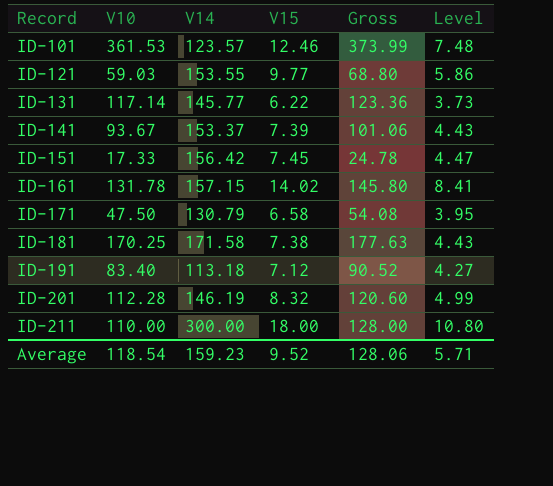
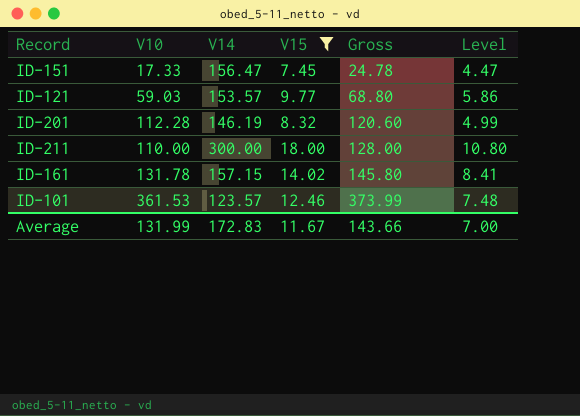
filter: none -> V15 >= 7.45
row order: Record ascending -> Gross ascending
ID-151 | V14: 156.42 -> 156.47
ID-121 | V14: 153.55 -> 153.57
Average | V10: 118.54 -> 131.99
Average | V14: 159.23 -> 172.83
Average | V15: 9.52 -> 11.67
Average | Gross: 128.06 -> 143.66
Average | Level: 5.71 -> 7.00

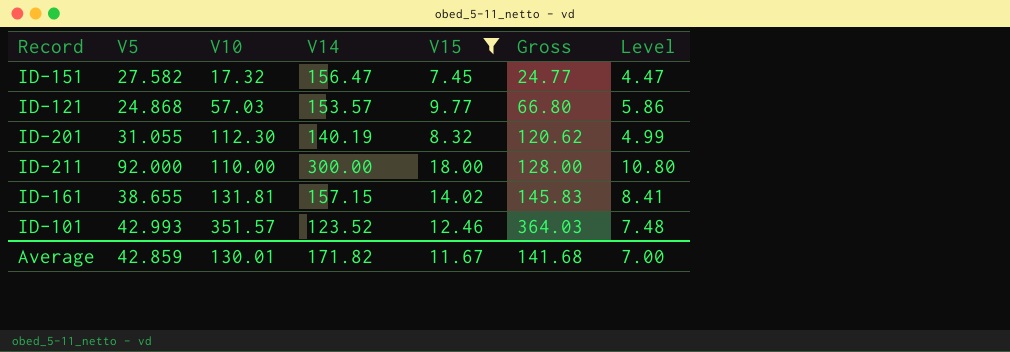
column V5 | position: none -> 2
ID-151 | V10: 17.33 -> 17.32
ID-151 | Gross: 24.78 -> 24.77
ID-121 | V10: 59.03 -> 57.03
ID-121 | Gross: 68.80 -> 66.80
ID-201 | V10: 112.28 -> 112.30
ID-201 | V14: 146.19 -> 140.19
ID-201 | Gross: 120.60 -> 120.62
ID-161 | V10: 131.78 -> 131.81
ID-161 | Gross: 145.80 -> 145.83
ID-101 | V10: 361.53 -> 351.57
ID-101 | V14: 123.57 -> 123.52
ID-101 | Gross: 373.99 -> 364.03
Average | V10: 131.99 -> 130.01
Average | V14: 172.83 -> 171.82
Average | Gross: 143.66 -> 141.68

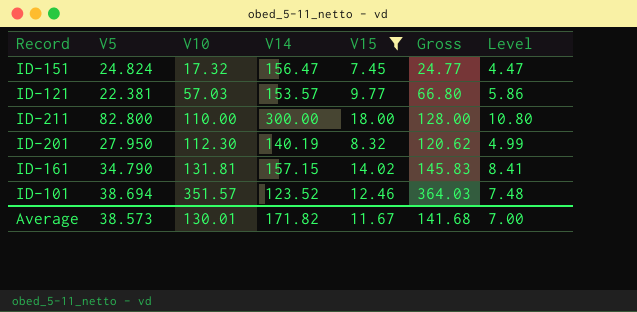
row order: Gross ascending -> V10 ascending
ID-151 | V5: 27.582 -> 24.824
ID-121 | V5: 24.868 -> 22.381
ID-211 | V5: 92.000 -> 82.800
ID-201 | V5: 31.055 -> 27.950
ID-161 | V5: 38.655 -> 34.790
ID-101 | V5: 42.993 -> 38.694
Average | V5: 42.859 -> 38.573

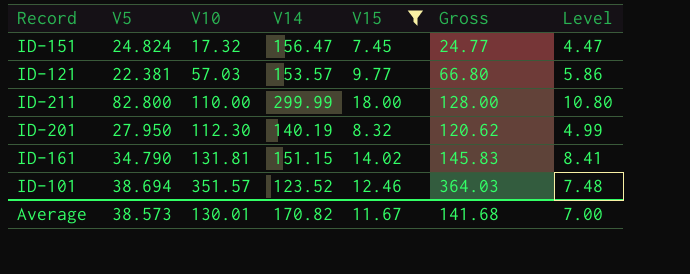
ID-211 | V14: 300.00 -> 299.99
ID-161 | V14: 157.15 -> 151.15
Average | V14: 171.82 -> 170.82

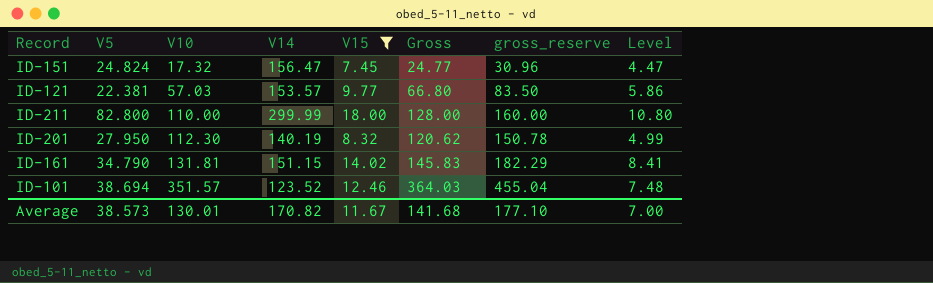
column gross_reserve | formula: none -> [Gross] * 1.25

